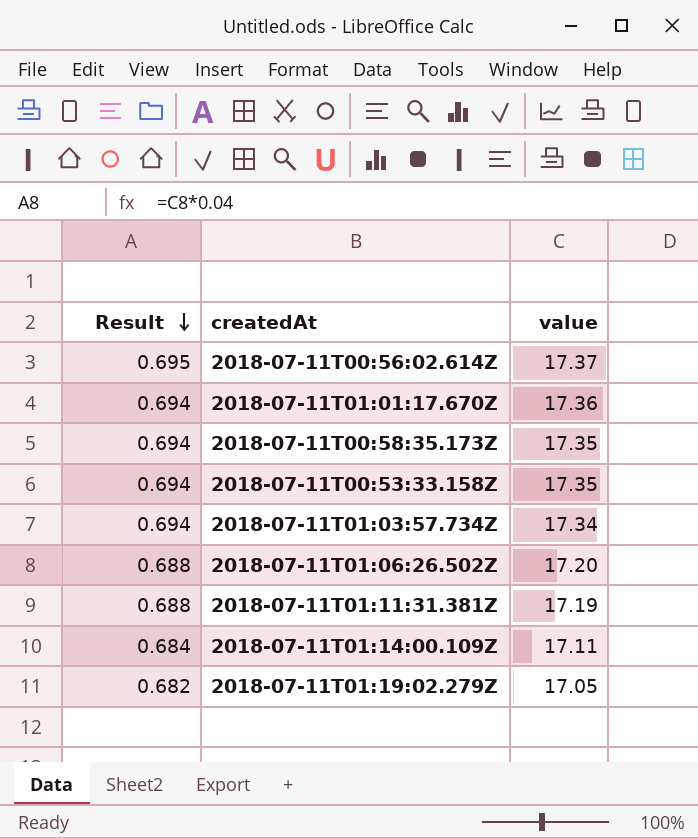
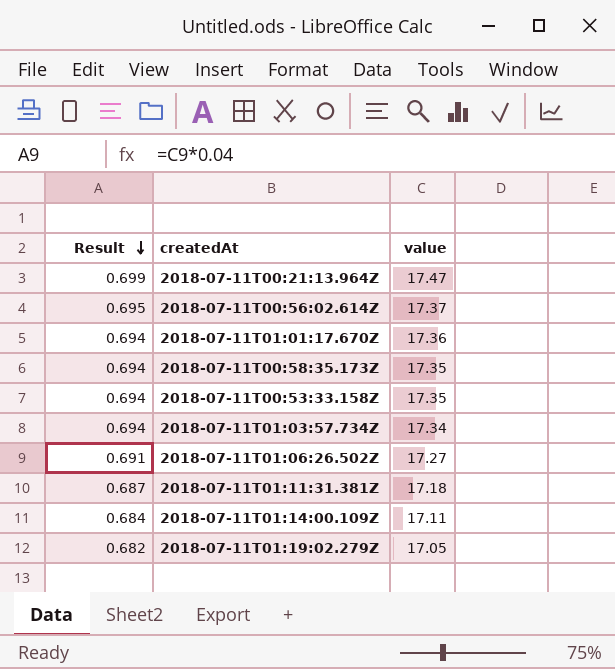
row 2018-07-11T00:21:13.964Z: none -> 0.699 | 17.47
2018-07-11T01:06:26.502Z | Result: 0.688 -> 0.691
2018-07-11T01:06:26.502Z | value: 17.20 -> 17.27
2018-07-11T01:11:31.381Z | Result: 0.688 -> 0.687
2018-07-11T01:11:31.381Z | value: 17.19 -> 17.18

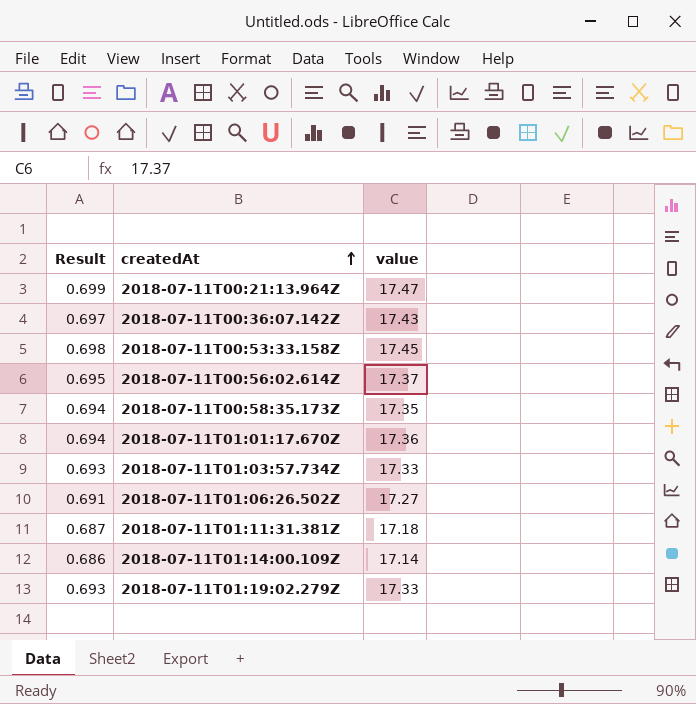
row order: Result descending -> createdAt ascending
row 2018-07-11T00:36:07.142Z: none -> 0.697 | 17.43
2018-07-11T00:53:33.158Z | Result: 0.694 -> 0.698
2018-07-11T00:53:33.158Z | value: 17.35 -> 17.45
2018-07-11T01:03:57.734Z | Result: 0.694 -> 0.693
2018-07-11T01:03:57.734Z | value: 17.34 -> 17.33
2018-07-11T01:14:00.109Z | Result: 0.684 -> 0.686
2018-07-11T01:14:00.109Z | value: 17.11 -> 17.14
2018-07-11T01:19:02.279Z | Result: 0.682 -> 0.693
2018-07-11T01:19:02.279Z | value: 17.05 -> 17.33

